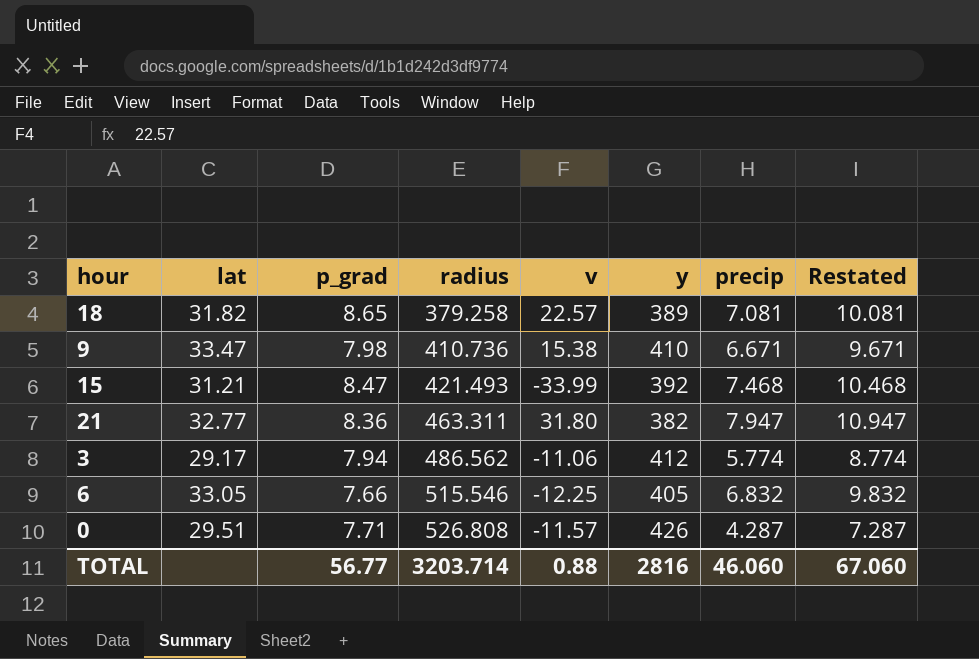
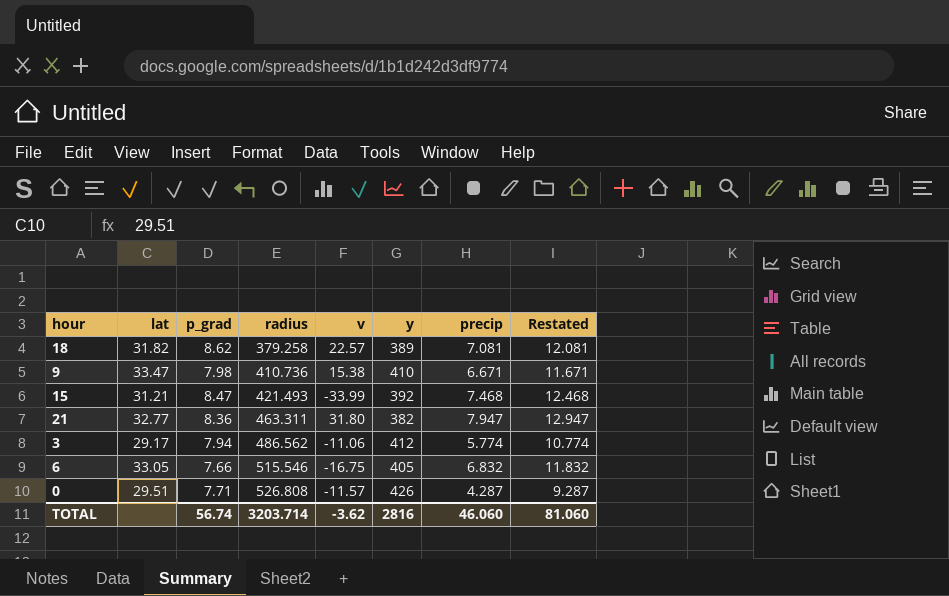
column Restated | formula: [precip] + 3 -> [precip] + 5
18 | p_grad: 8.65 -> 8.62
6 | v: -12.25 -> -16.75
TOTAL | p_grad: 56.77 -> 56.74
TOTAL | v: 0.88 -> -3.62
TOTAL | Restated: 67.060 -> 81.060

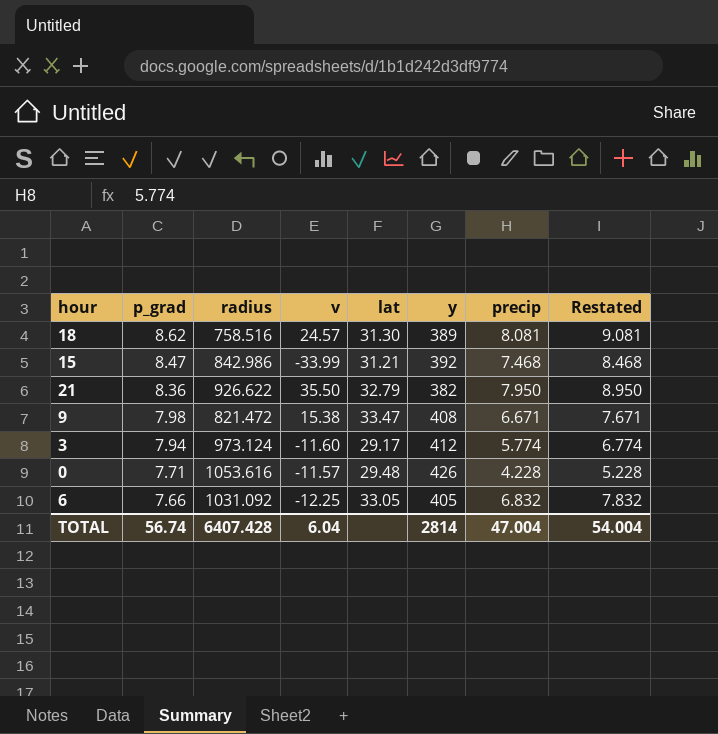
row order: radius ascending -> p_grad descending
column lat | position: 2 -> 5
column Restated | formula: [precip] + 5 -> [precip] + 1
18 | radius: 379.258 -> 758.516
18 | v: 22.57 -> 24.57
18 | lat: 31.82 -> 31.30
18 | precip: 7.081 -> 8.081
15 | radius: 421.493 -> 842.986
21 | radius: 463.311 -> 926.622
21 | v: 31.80 -> 35.50
21 | lat: 32.77 -> 32.79
21 | precip: 7.947 -> 7.950
9 | radius: 410.736 -> 821.472
9 | y: 410 -> 408
3 | radius: 486.562 -> 973.124
3 | v: -11.06 -> -11.60
0 | radius: 526.808 -> 1053.616
0 | lat: 29.51 -> 29.48
0 | precip: 4.287 -> 4.228
6 | radius: 515.546 -> 1031.092
6 | v: -16.75 -> -12.25
TOTAL | radius: 3203.714 -> 6407.428
TOTAL | v: -3.62 -> 6.04
TOTAL | y: 2816 -> 2814
TOTAL | precip: 46.060 -> 47.004
TOTAL | Restated: 81.060 -> 54.004

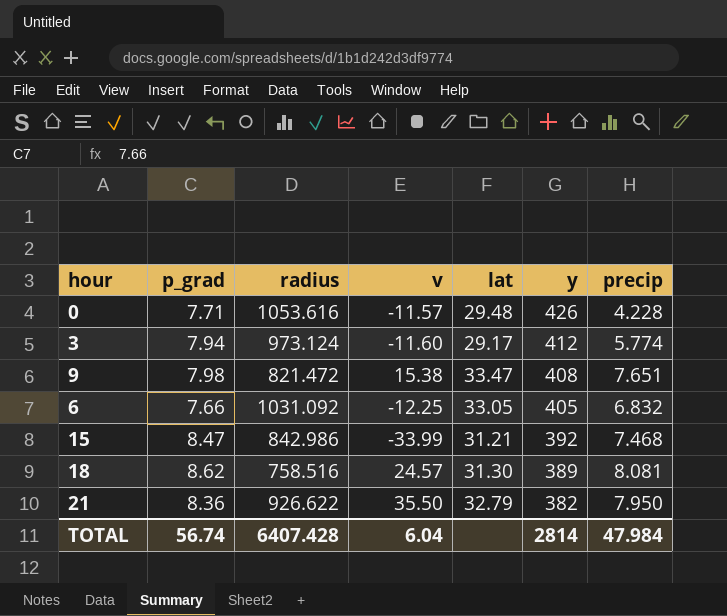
row order: p_grad descending -> y descending
column Restated | formula: [precip] + 1 -> none
9 | precip: 6.671 -> 7.651
TOTAL | precip: 47.004 -> 47.984

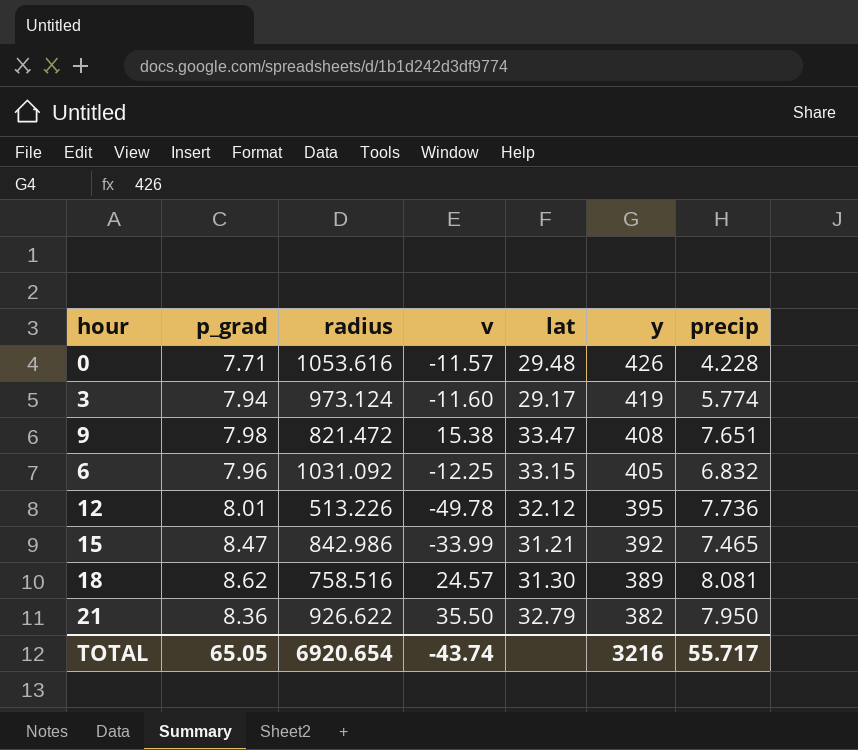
3 | y: 412 -> 419
6 | p_grad: 7.66 -> 7.96
6 | lat: 33.05 -> 33.15
row 12: none -> 8.01 | 513.226 | -49.78 | 32.12 | 395 | 7.736
15 | precip: 7.468 -> 7.465
TOTAL | p_grad: 56.74 -> 65.05
TOTAL | radius: 6407.428 -> 6920.654
TOTAL | v: 6.04 -> -43.74
TOTAL | y: 2814 -> 3216
TOTAL | precip: 47.984 -> 55.717

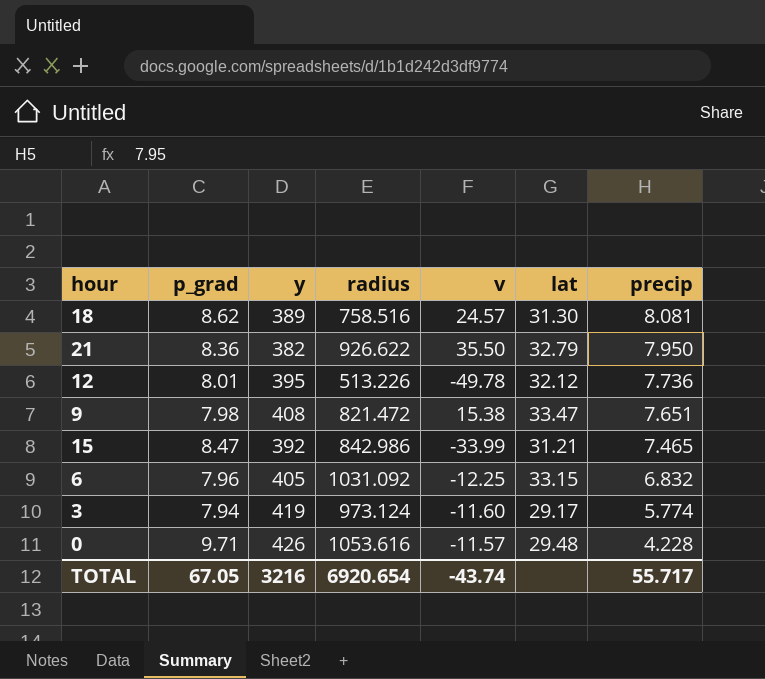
row order: y descending -> precip descending
column y | position: 6 -> 3
0 | p_grad: 7.71 -> 9.71
TOTAL | p_grad: 65.05 -> 67.05

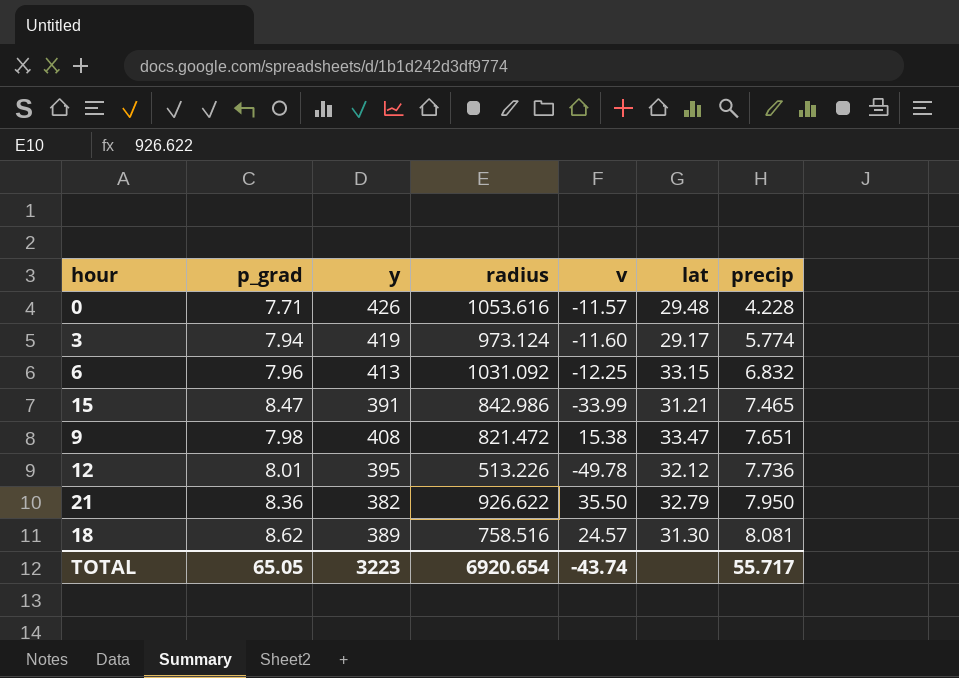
row order: precip descending -> precip ascending
0 | p_grad: 9.71 -> 7.71
6 | y: 405 -> 413
15 | y: 392 -> 391
TOTAL | p_grad: 67.05 -> 65.05
TOTAL | y: 3216 -> 3223

